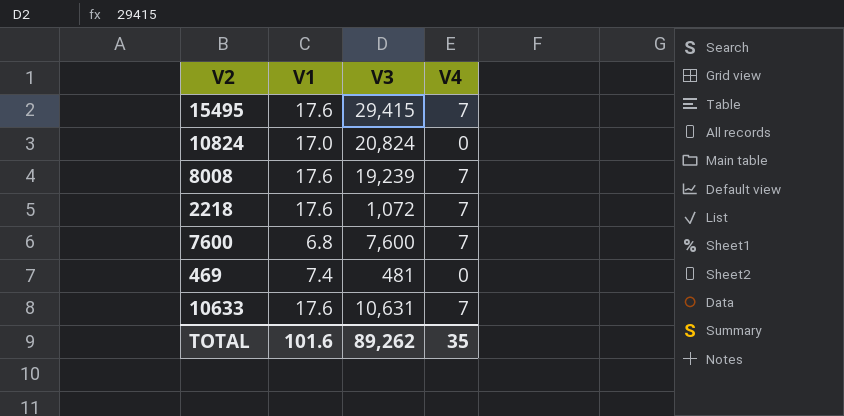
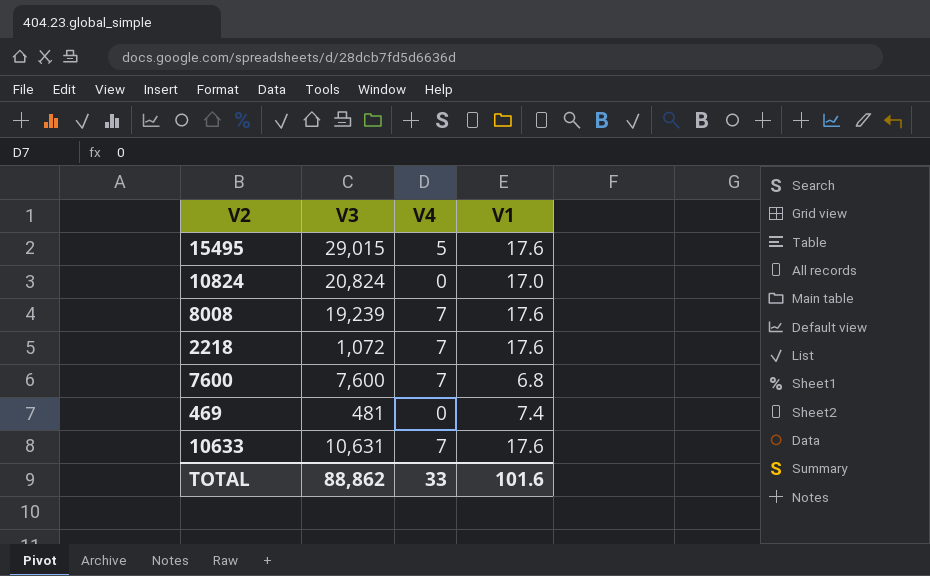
column V1 | position: 2 -> 4
15495 | V3: 29,415 -> 29,015
15495 | V4: 7 -> 5
TOTAL | V3: 89,262 -> 88,862
TOTAL | V4: 35 -> 33

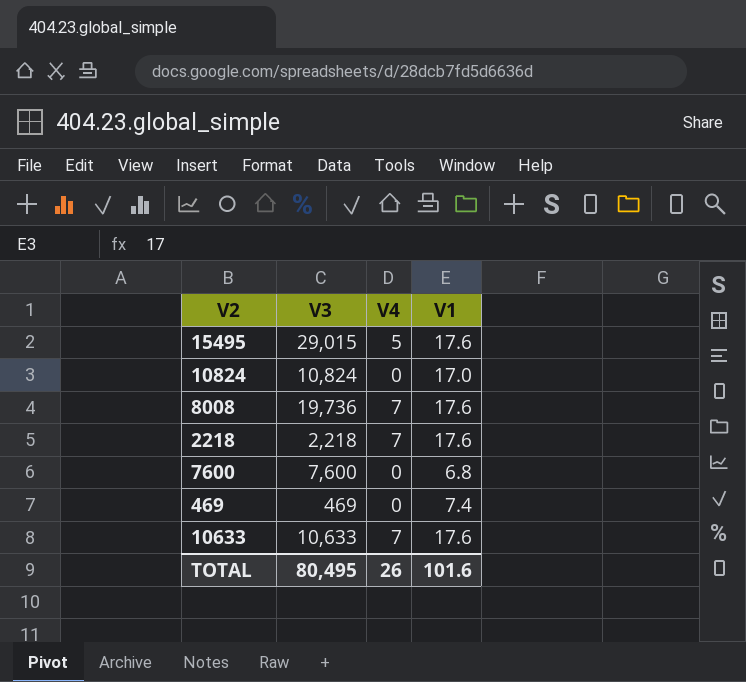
10824 | V3: 20,824 -> 10,824
8008 | V3: 19,239 -> 19,736
2218 | V3: 1,072 -> 2,218
7600 | V4: 7 -> 0
469 | V3: 481 -> 469
10633 | V3: 10,631 -> 10,633
TOTAL | V3: 88,862 -> 80,495
TOTAL | V4: 33 -> 26

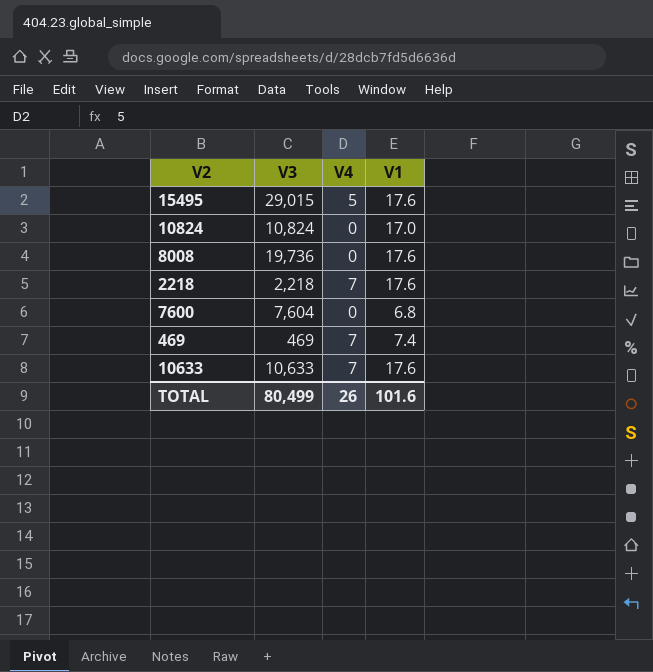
8008 | V4: 7 -> 0
7600 | V3: 7,600 -> 7,604
469 | V4: 0 -> 7
TOTAL | V3: 80,495 -> 80,499

